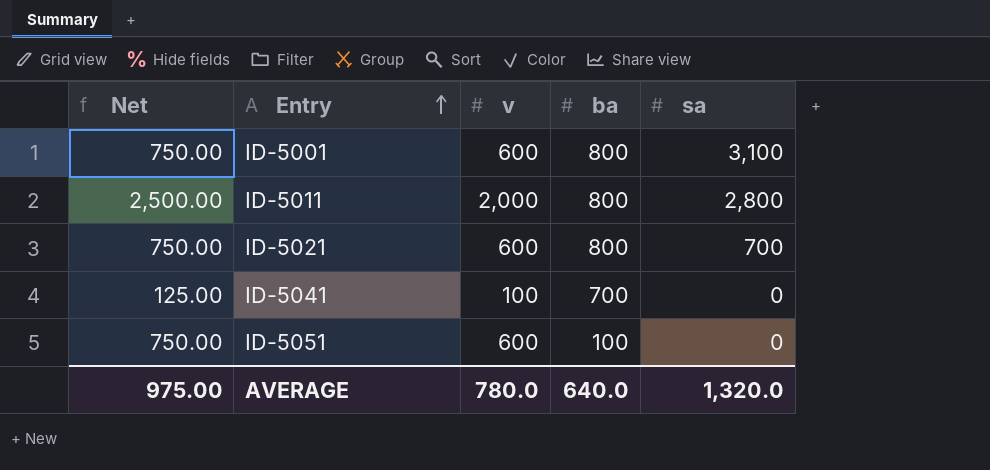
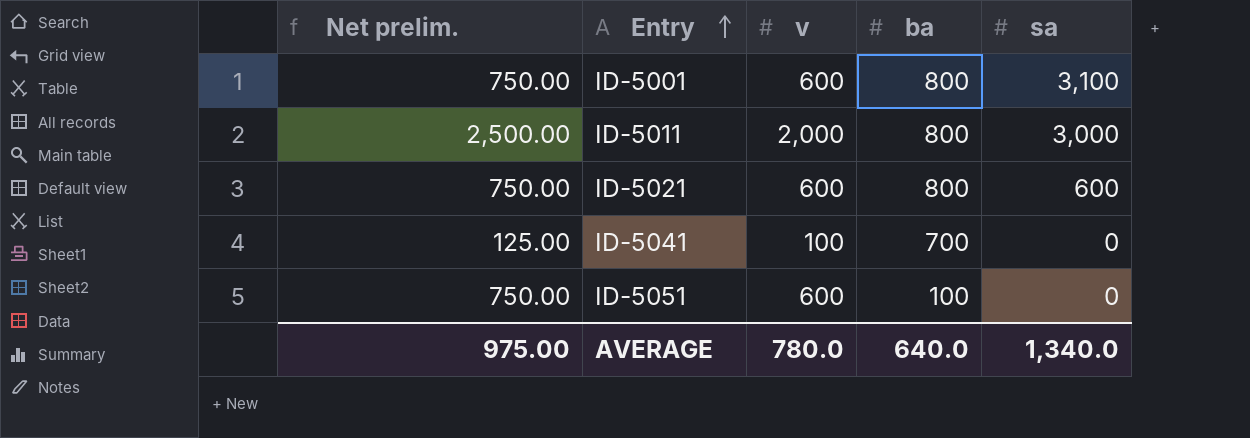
column name: Net -> Net prelim.
ID-5011 | sa: 2,800 -> 3,000
ID-5021 | sa: 700 -> 600
AVERAGE | sa: 1,320.0 -> 1,340.0

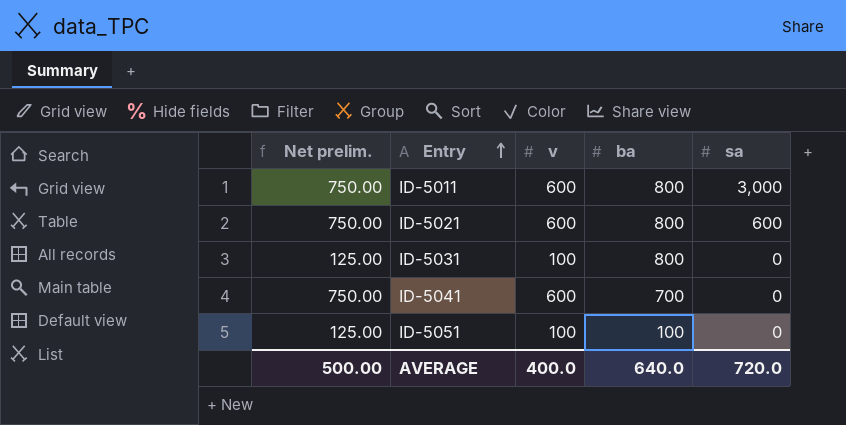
row ID-5001: 750.00 | 600 | 800 | 3,100 -> none
ID-5011 | Net prelim.: 2,500.00 -> 750.00
ID-5011 | v: 2,000 -> 600
row ID-5031: none -> 125.00 | 100 | 800 | 0
ID-5041 | Net prelim.: 125.00 -> 750.00
ID-5041 | v: 100 -> 600
ID-5051 | Net prelim.: 750.00 -> 125.00
ID-5051 | v: 600 -> 100
AVERAGE | Net prelim.: 975.00 -> 500.00
AVERAGE | v: 780.0 -> 400.0
AVERAGE | sa: 1,340.0 -> 720.0

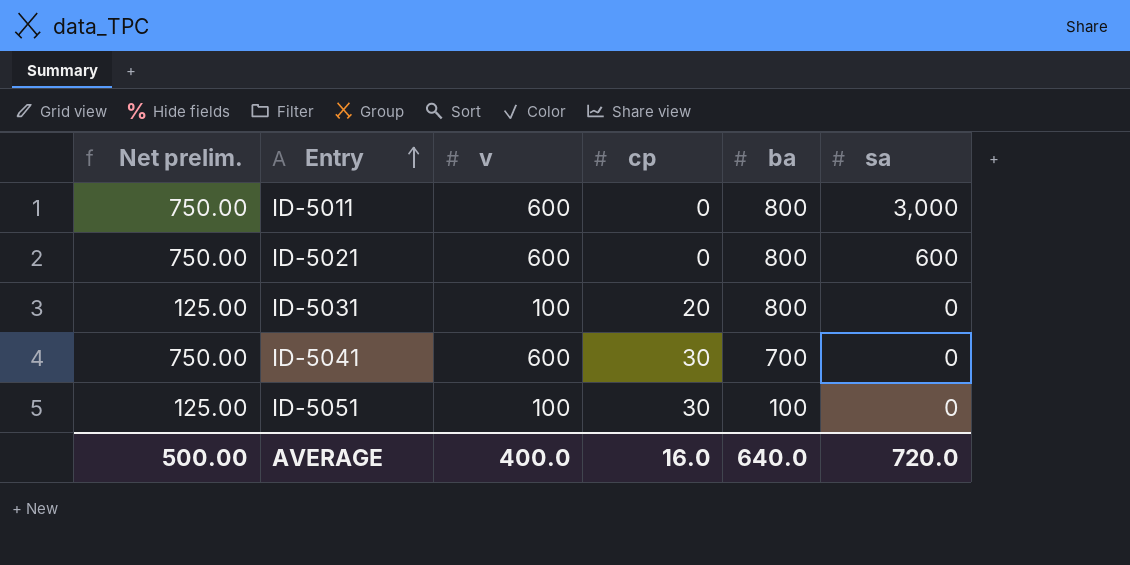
column cp | position: none -> 4

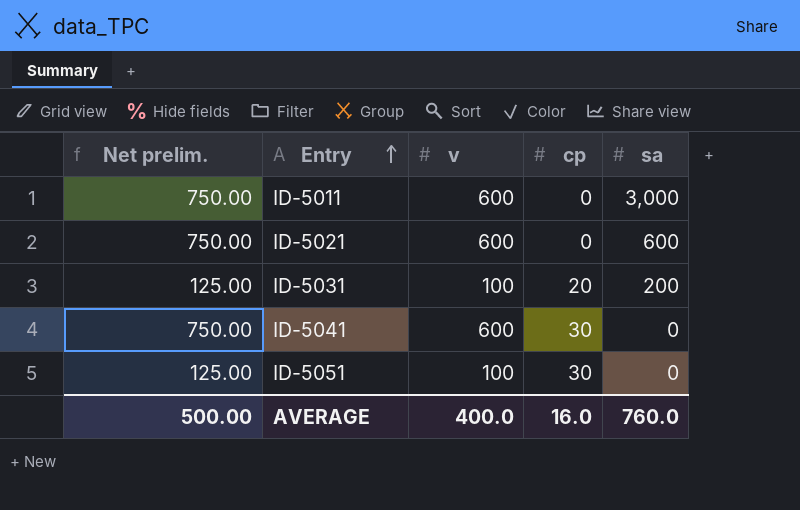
column ba | position: 5 -> none
ID-5031 | sa: 0 -> 200
AVERAGE | sa: 720.0 -> 760.0

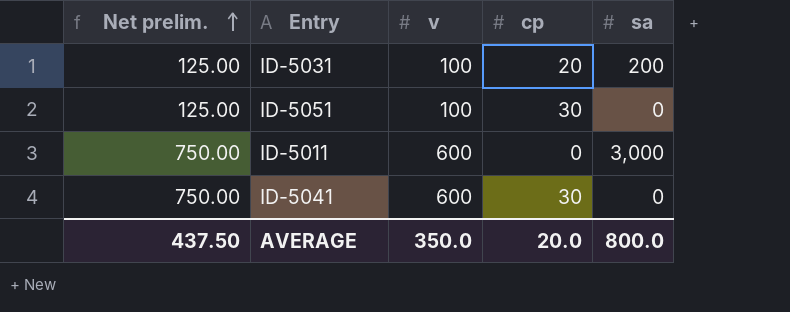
row order: Entry ascending -> Net prelim. ascending
row ID-5021: 750.00 | 600 | 0 | 600 -> none
AVERAGE | Net prelim.: 500.00 -> 437.50
AVERAGE | v: 400.0 -> 350.0
AVERAGE | cp: 16.0 -> 20.0
AVERAGE | sa: 760.0 -> 800.0

